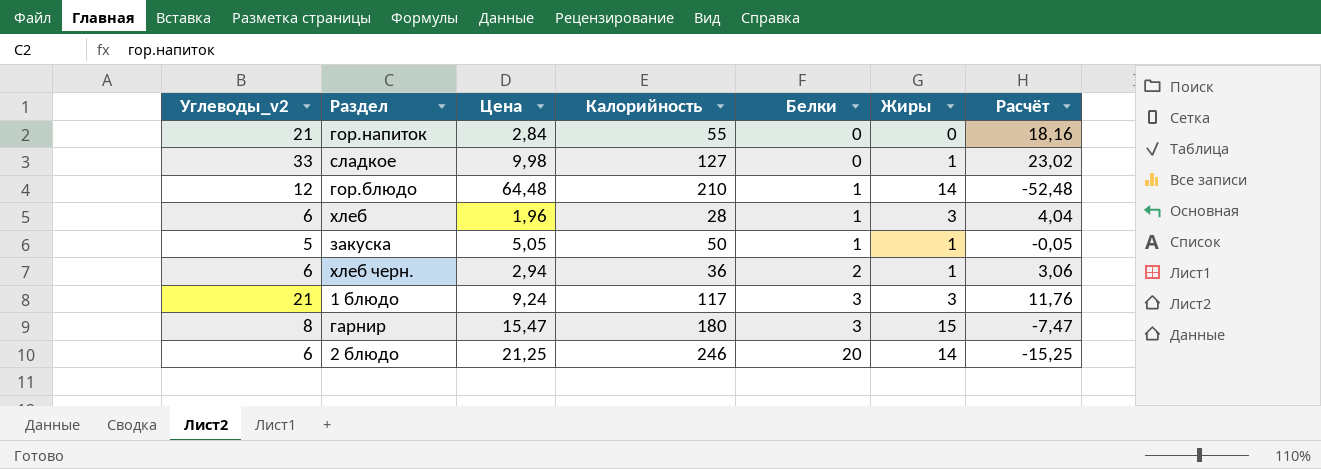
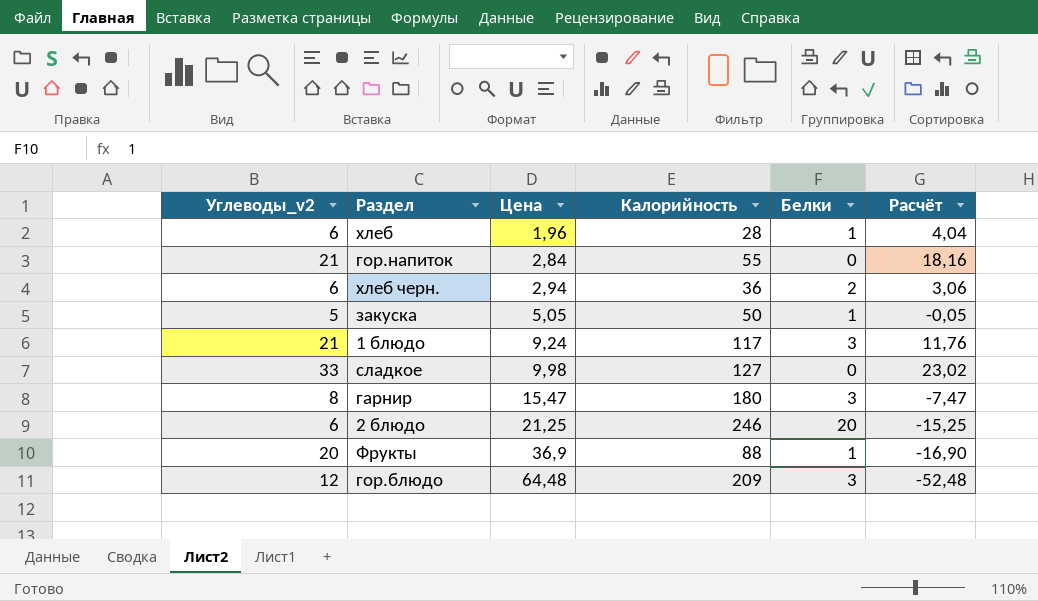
row order: Белки ascending -> Цена ascending
column Жиры | position: 6 -> none
row Фрукты: none -> 20 | 36,9 | 88 | 1 | -16,90
гор.блюдо | Калорийность: 210 -> 209
гор.блюдо | Белки: 1 -> 3

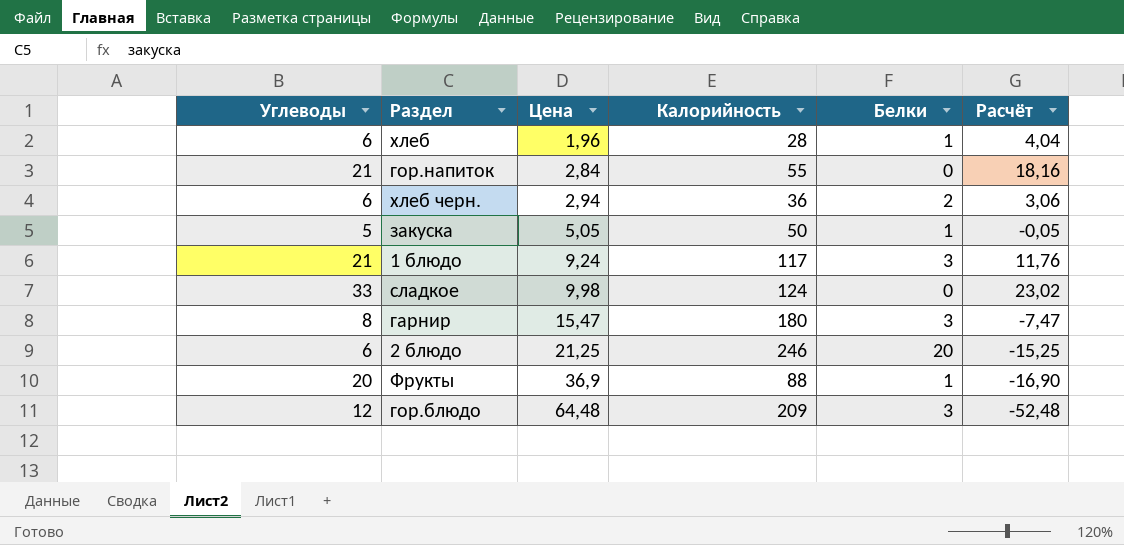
column name: Углеводы_v2 -> Углеводы
сладкое | Калорийность: 127 -> 124

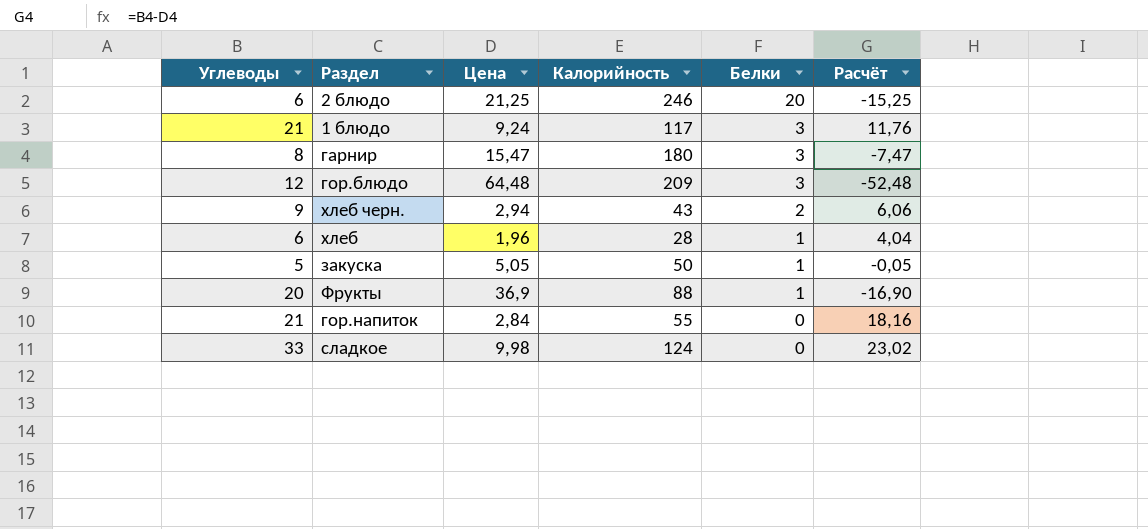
row order: Цена ascending -> Белки descending
хлеб черн. | Углеводы: 6 -> 9
хлеб черн. | Калорийность: 36 -> 43
хлеб черн. | Расчёт: 3,06 -> 6,06

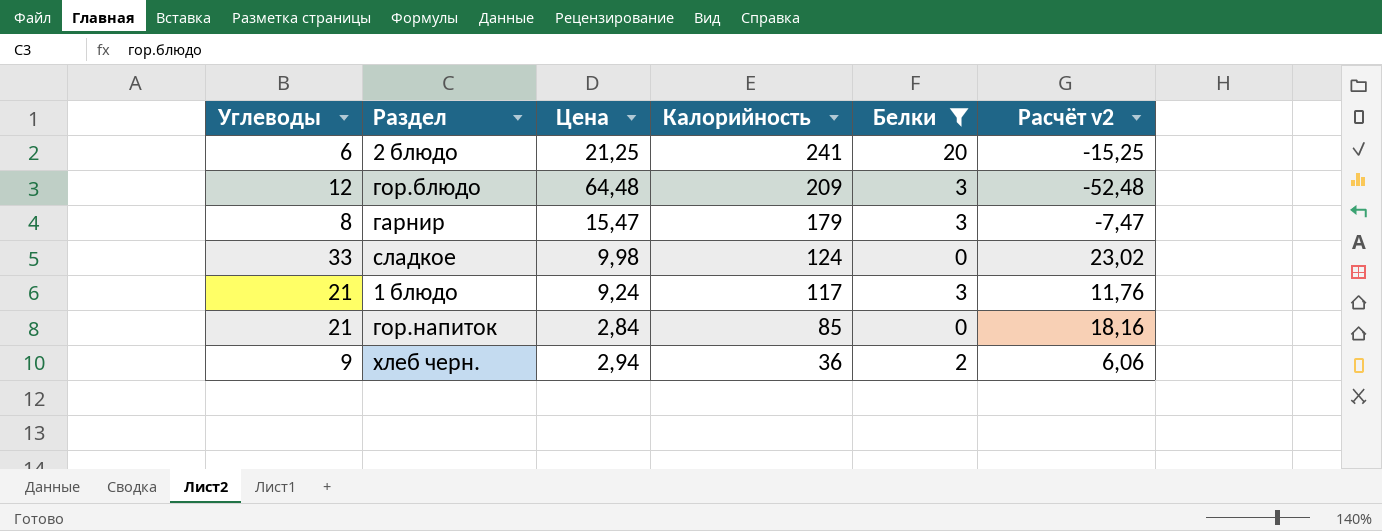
filter: none -> Белки != 1
row order: Белки descending -> Калорийность descending
column name: Расчёт -> Расчёт v2
2 блюдо | Калорийность: 246 -> 241
гарнир | Калорийность: 180 -> 179
гор.напиток | Калорийность: 55 -> 85
хлеб черн. | Калорийность: 43 -> 36

